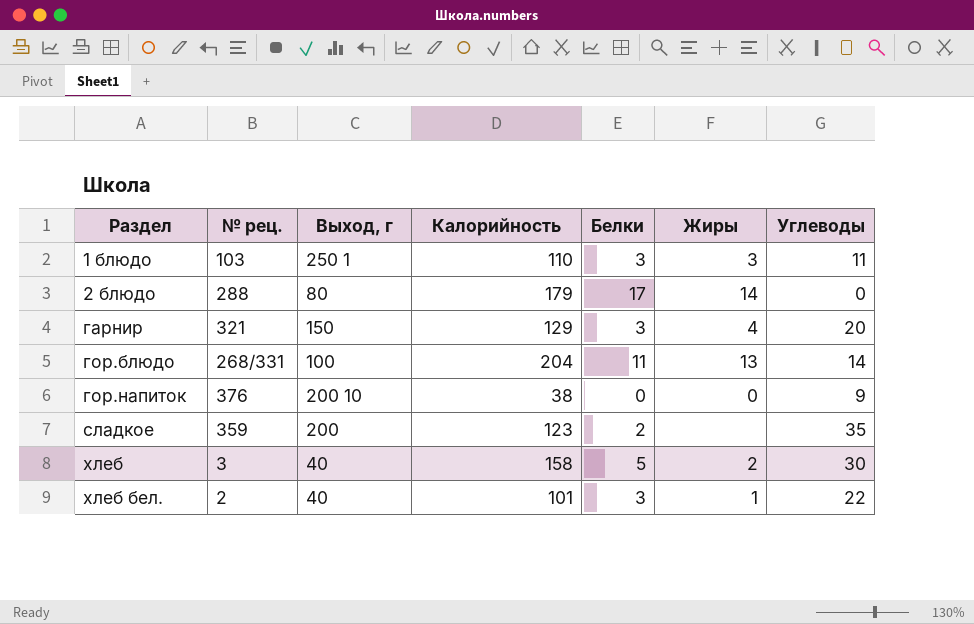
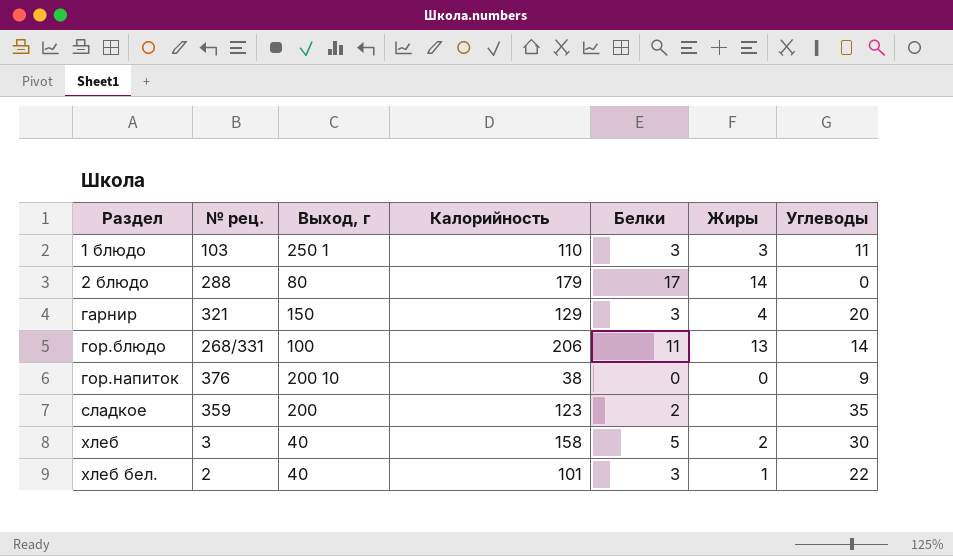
гор.блюдо | Калорийность: 204 -> 206

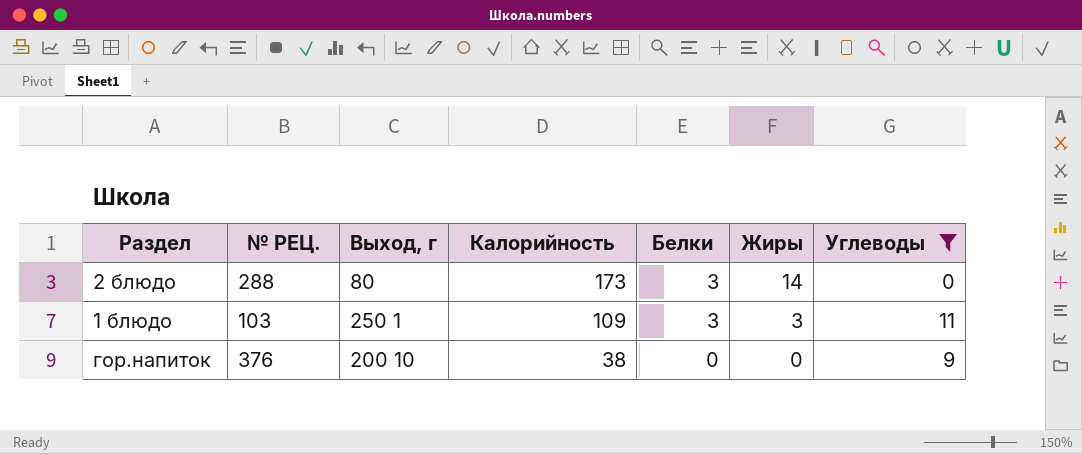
filter: none -> Углеводы <= 11
row order: Раздел ascending -> Калорийность descending
column name: № рец. -> № РЕЦ.
2 блюдо | Калорийность: 179 -> 173
2 блюдо | Белки: 17 -> 3
1 блюдо | Калорийность: 110 -> 109

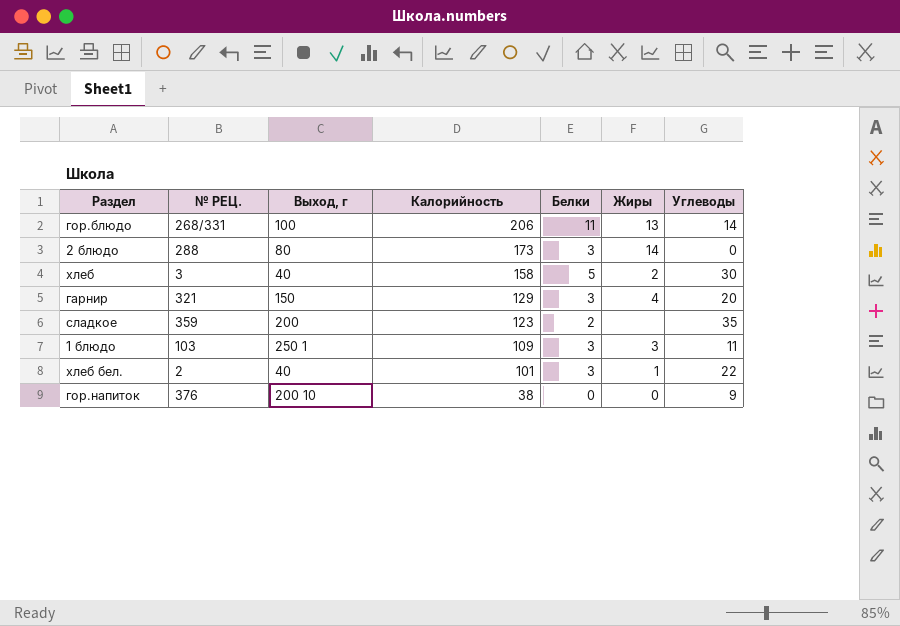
filter: Углеводы <= 11 -> none

